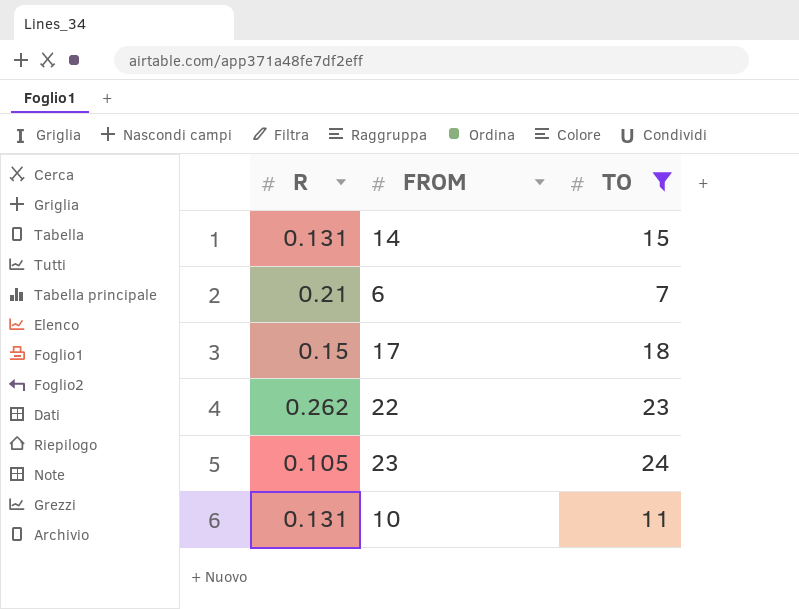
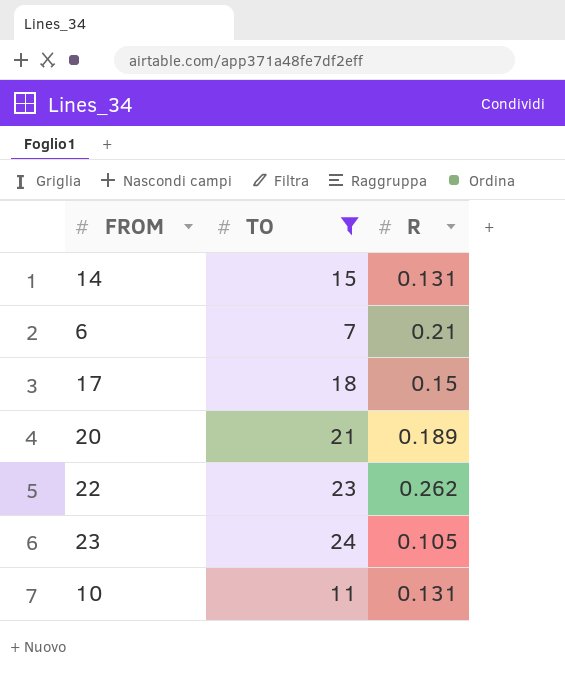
column R | position: 1 -> 3
row 20: none -> 21 | 0.189

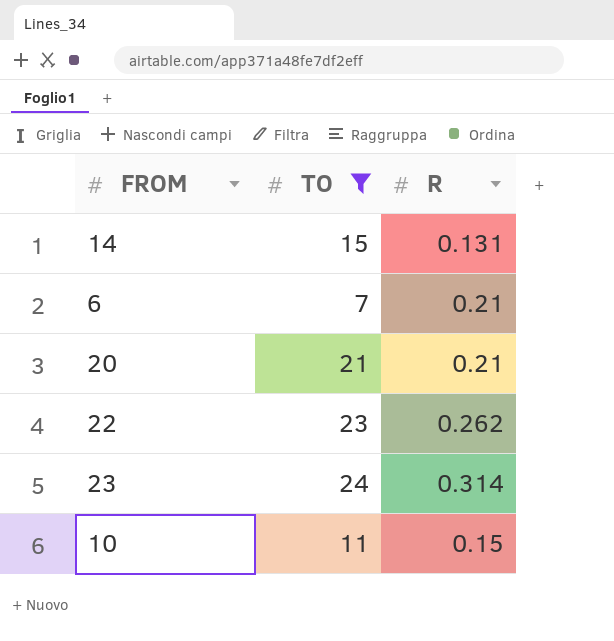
row 17: 18 | 0.15 -> none
20 | R: 0.189 -> 0.21
23 | R: 0.105 -> 0.314
10 | R: 0.131 -> 0.15

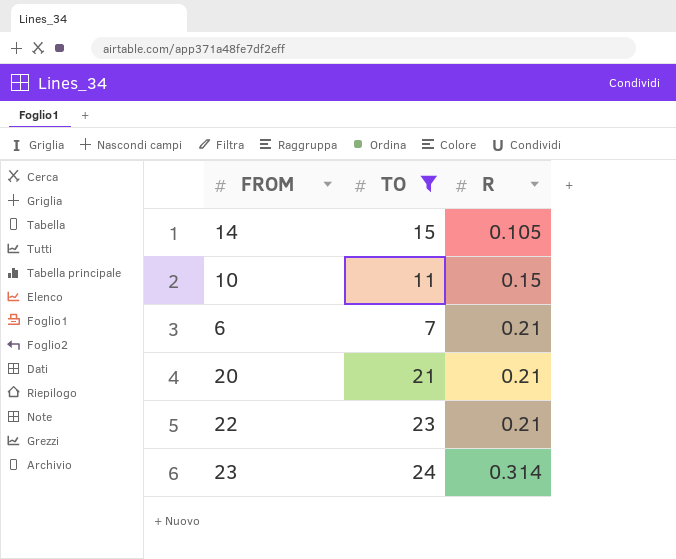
row order: none -> R ascending
14 | R: 0.131 -> 0.105
22 | R: 0.262 -> 0.21

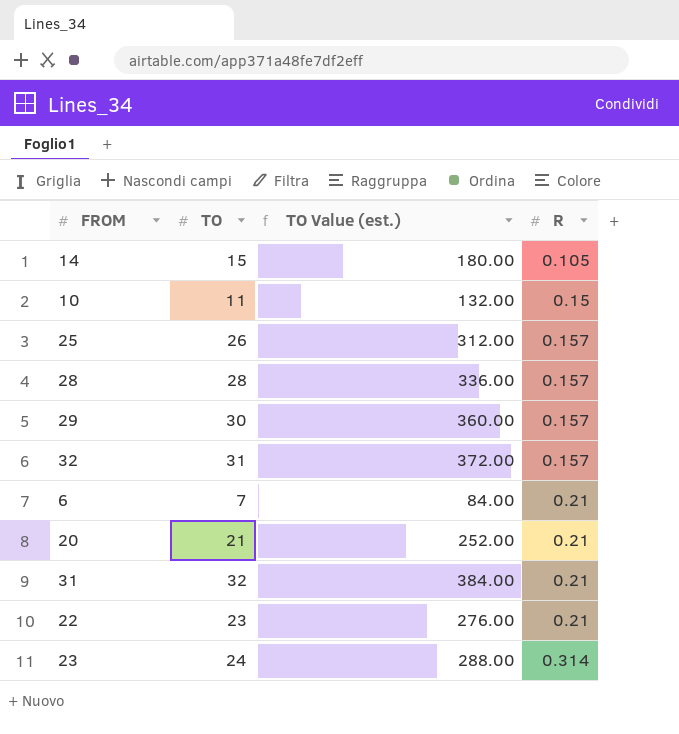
filter: TO <= 24 -> none
column TO Value (est.) | formula: none -> [TO] * 12

